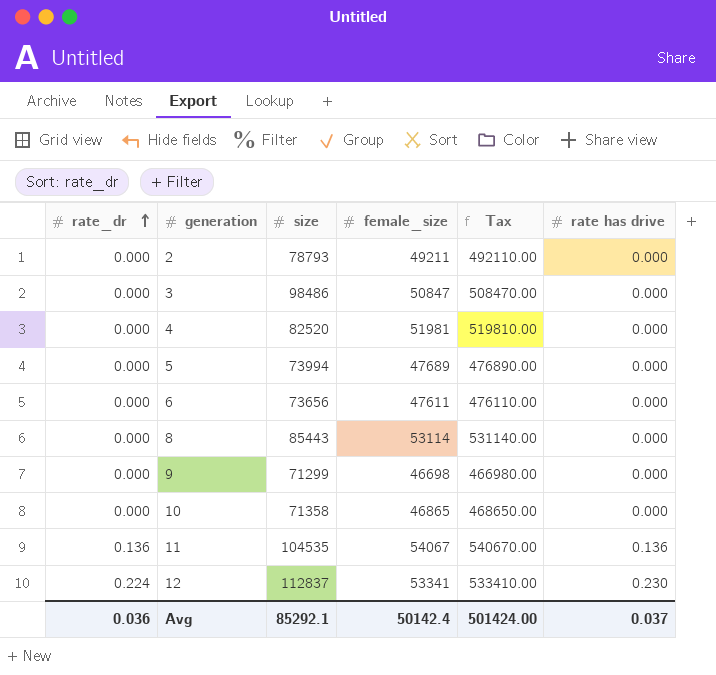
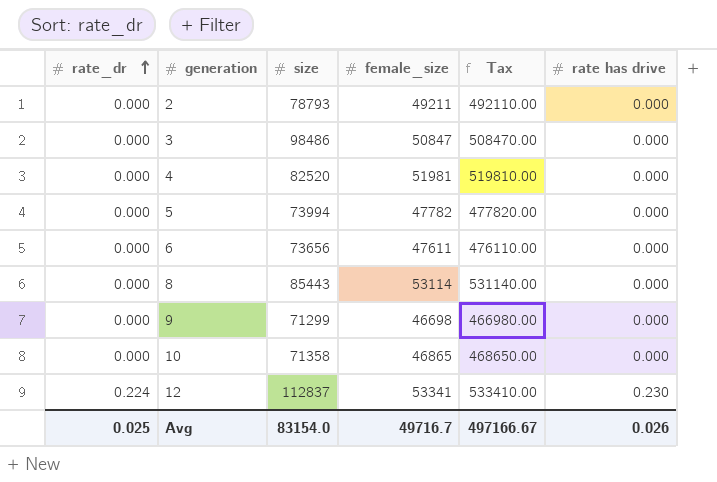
row 11: 0.136 | 104535 | 54067 | 540670.00 | 0.136 -> none
5 | female_size: 47689 -> 47782
5 | Tax: 476890.00 -> 477820.00
Avg | rate_dr: 0.036 -> 0.025
Avg | size: 85292.1 -> 83154.0
Avg | female_size: 50142.4 -> 49716.7
Avg | Tax: 501424.00 -> 497166.67
Avg | rate has drive: 0.037 -> 0.026

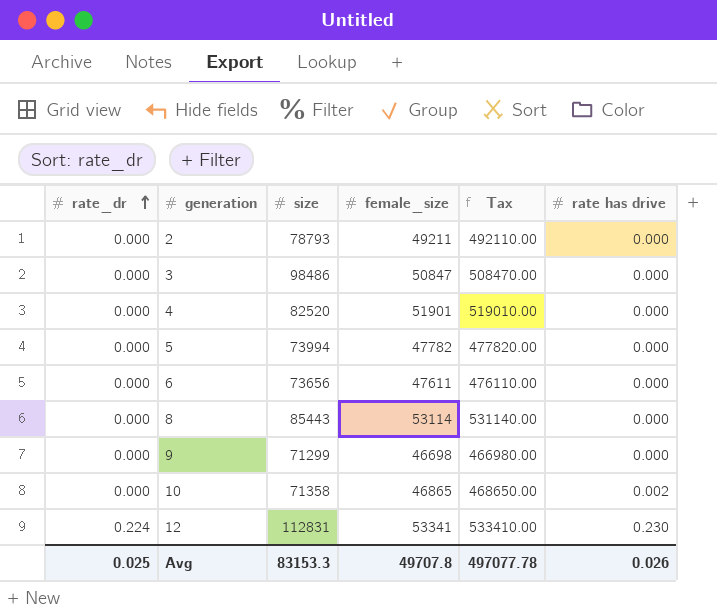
4 | female_size: 51981 -> 51901
4 | Tax: 519810.00 -> 519010.00
10 | rate has drive: 0.000 -> 0.002
12 | size: 112837 -> 112831
Avg | size: 83154.0 -> 83153.3
Avg | female_size: 49716.7 -> 49707.8
Avg | Tax: 497166.67 -> 497077.78

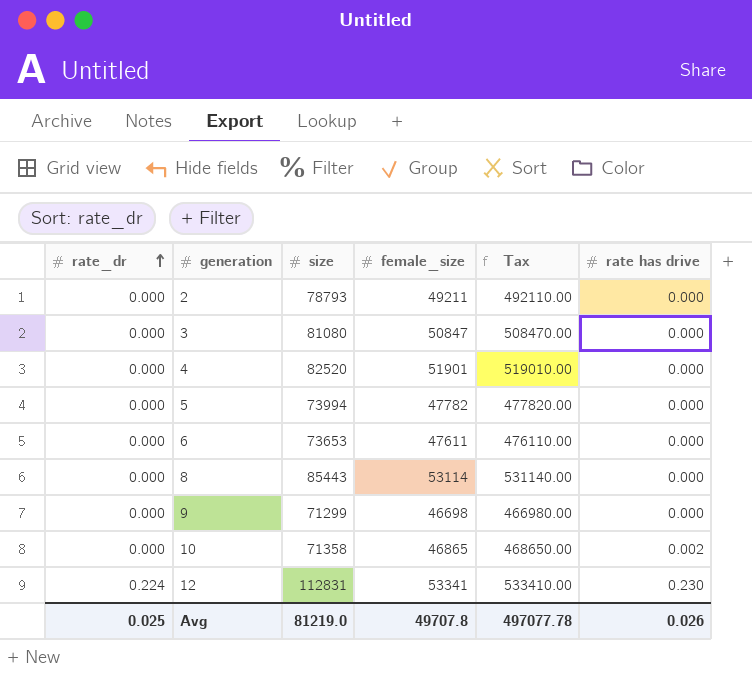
3 | size: 98486 -> 81080
6 | size: 73656 -> 73653
Avg | size: 83153.3 -> 81219.0

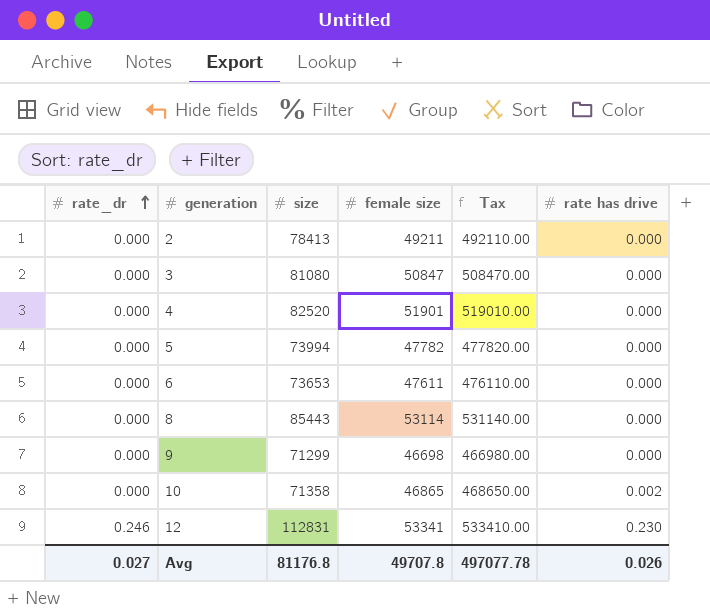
column name: female_size -> female size
2 | size: 78793 -> 78413
12 | rate_dr: 0.224 -> 0.246
Avg | rate_dr: 0.025 -> 0.027
Avg | size: 81219.0 -> 81176.8

